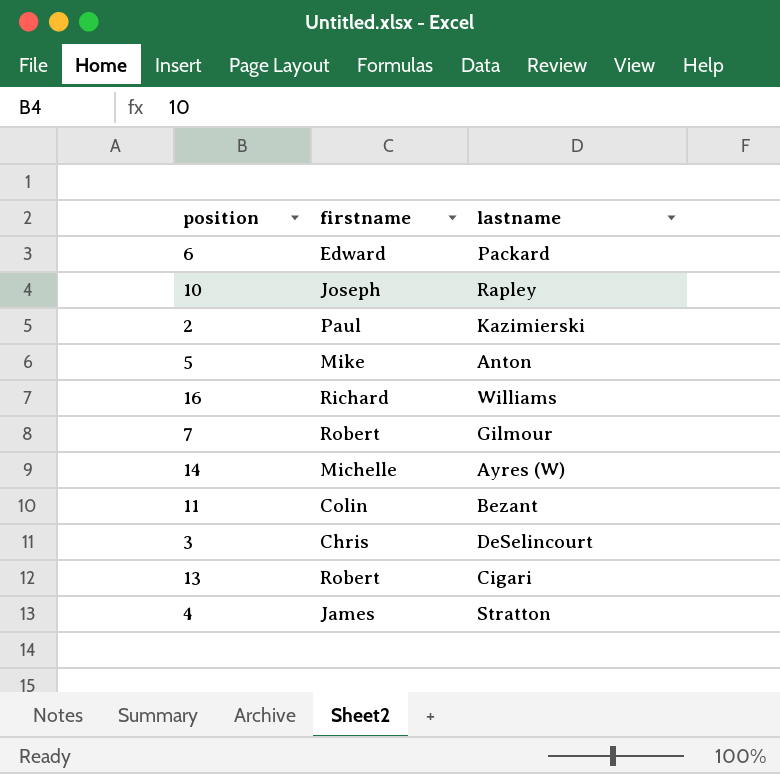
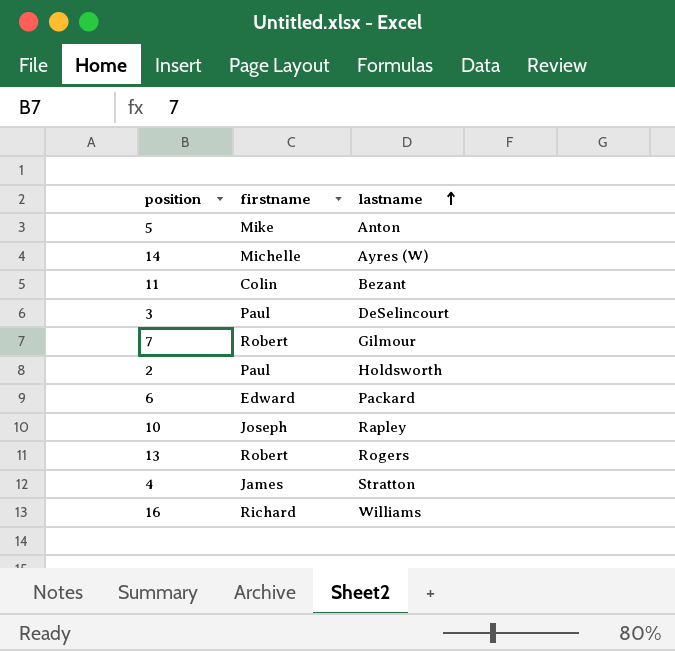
row order: none -> lastname ascending
3 | firstname: Chris -> Paul
2 | lastname: Kazimierski -> Holdsworth
13 | lastname: Cigari -> Rogers

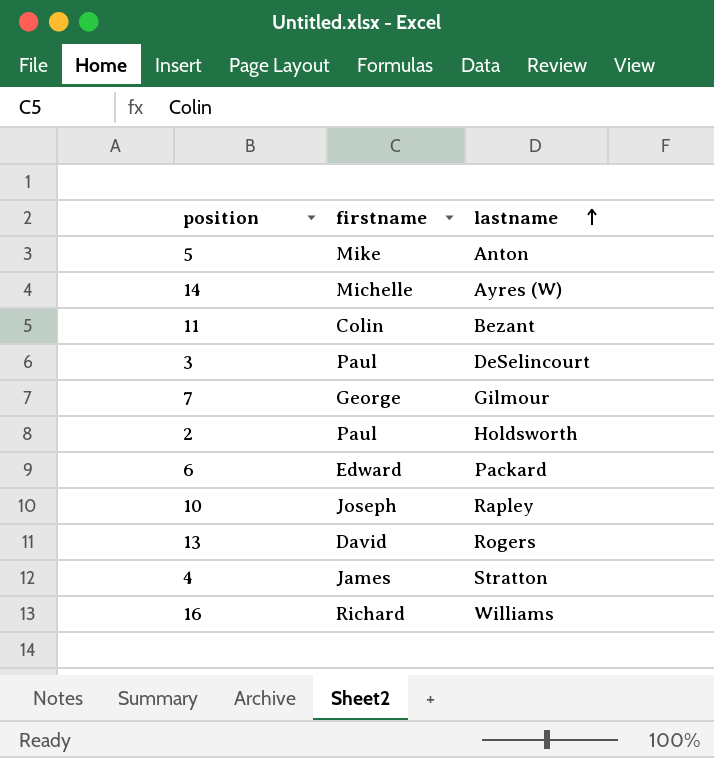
7 | firstname: Robert -> George
13 | firstname: Robert -> David

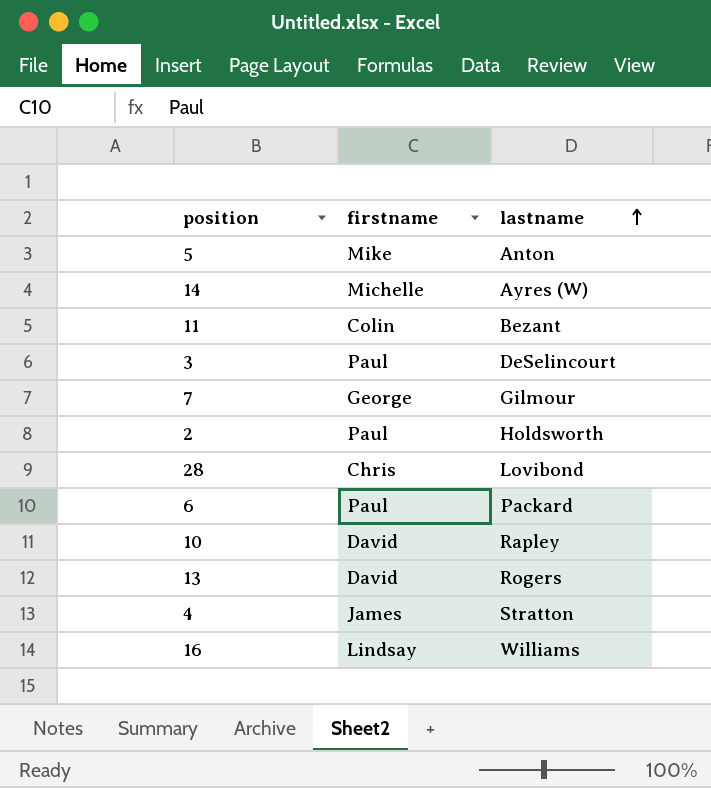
row 28: none -> Chris | Lovibond
6 | firstname: Edward -> Paul
10 | firstname: Joseph -> David
16 | firstname: Richard -> Lindsay

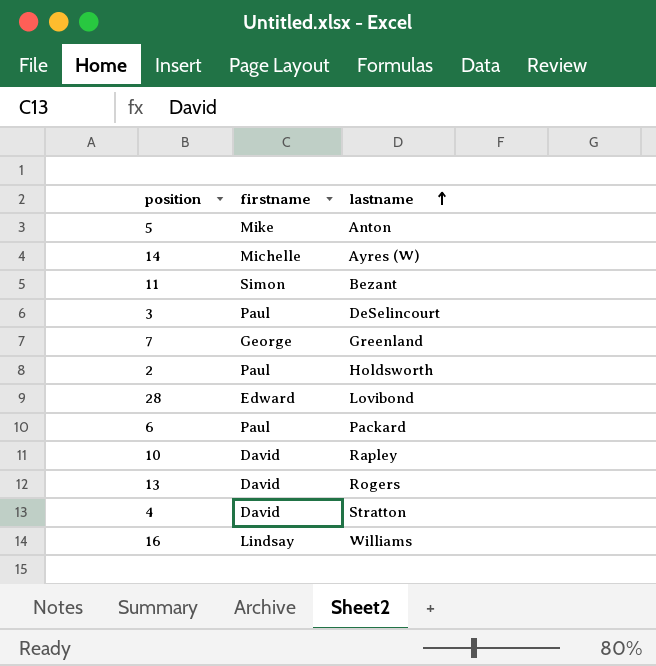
11 | firstname: Colin -> Simon
7 | lastname: Gilmour -> Greenland
28 | firstname: Chris -> Edward
4 | firstname: James -> David

